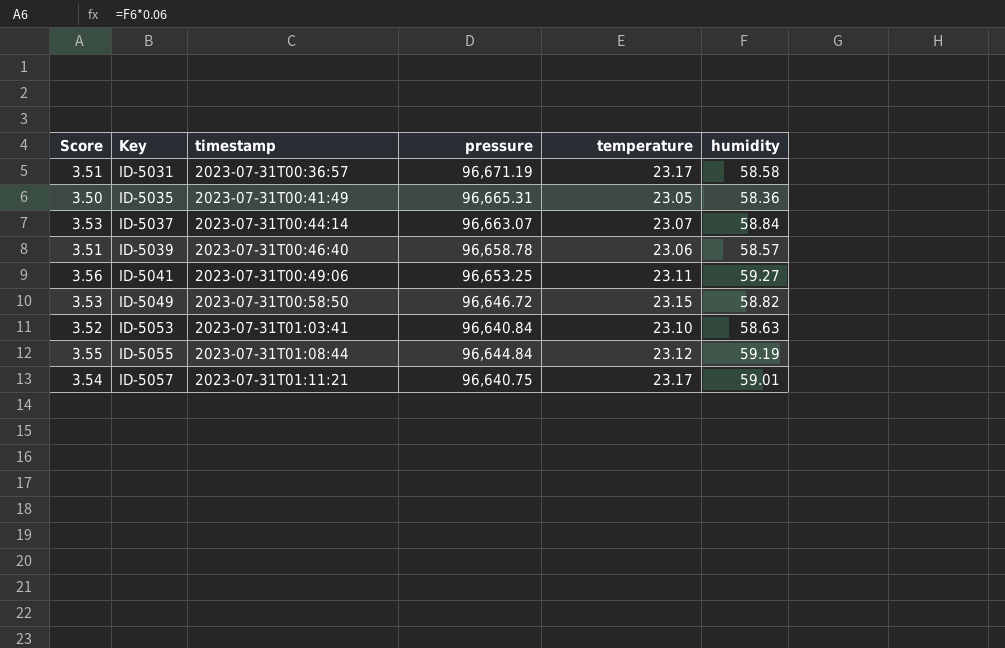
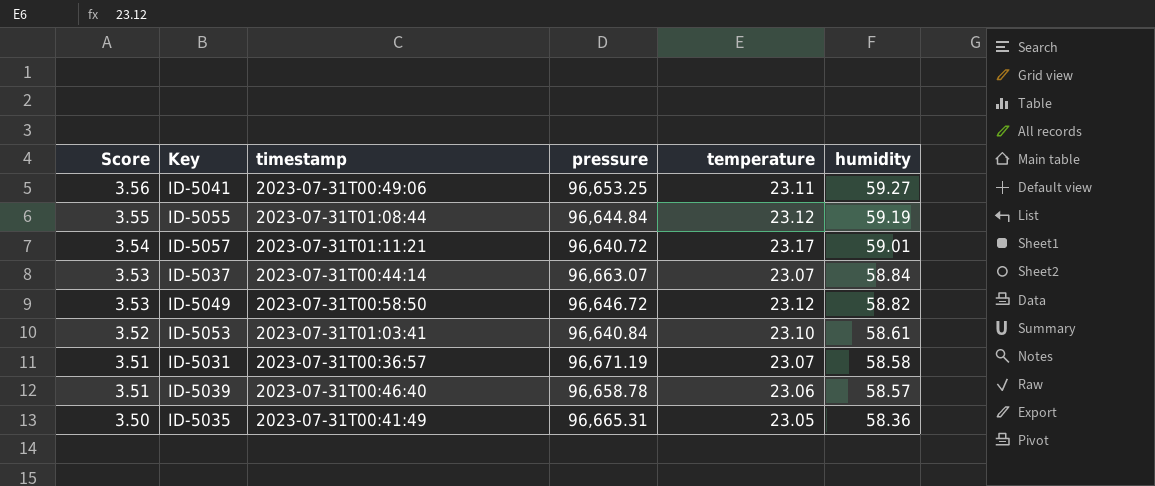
row order: Key ascending -> Score descending
ID-5057 | pressure: 96,640.75 -> 96,640.72
ID-5049 | temperature: 23.15 -> 23.12
ID-5053 | humidity: 58.63 -> 58.61
ID-5031 | temperature: 23.17 -> 23.07

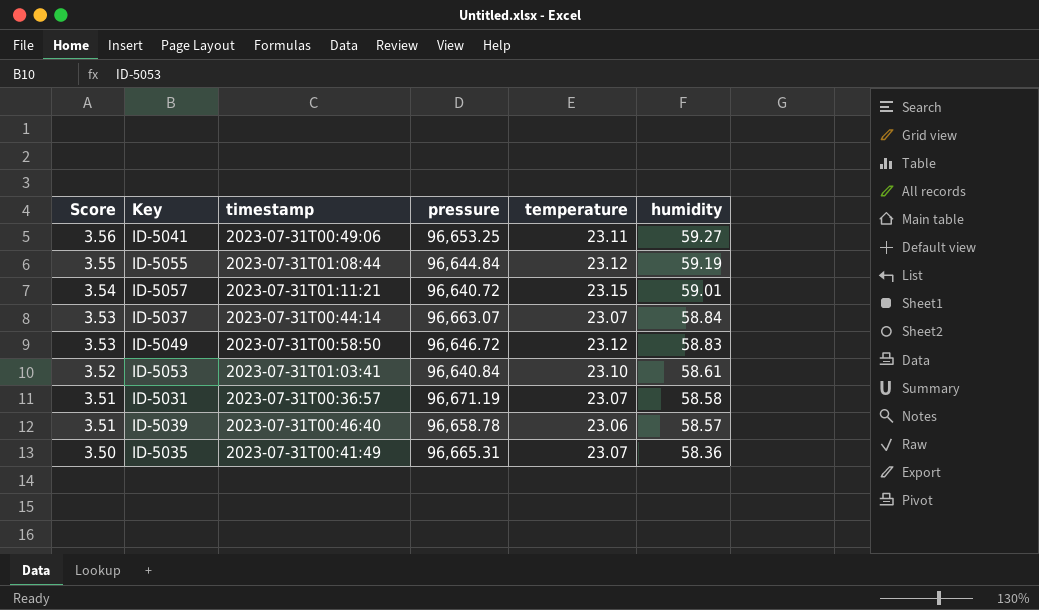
ID-5057 | temperature: 23.17 -> 23.15
ID-5049 | humidity: 58.82 -> 58.83
ID-5035 | temperature: 23.05 -> 23.07

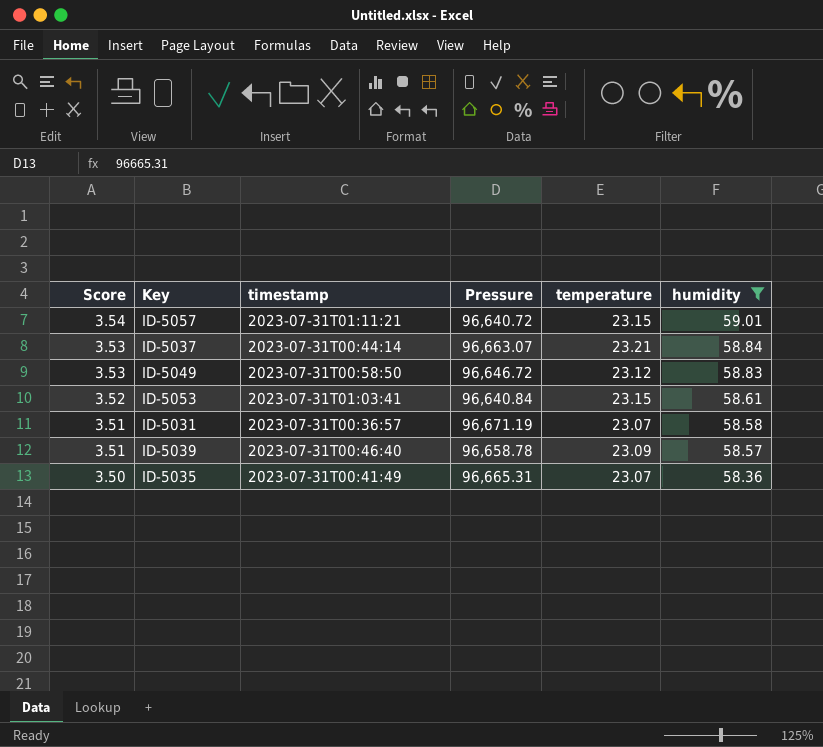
filter: none -> humidity <= 59.01
column name: pressure -> Pressure
ID-5037 | temperature: 23.07 -> 23.21
ID-5053 | temperature: 23.10 -> 23.15
ID-5039 | temperature: 23.06 -> 23.09

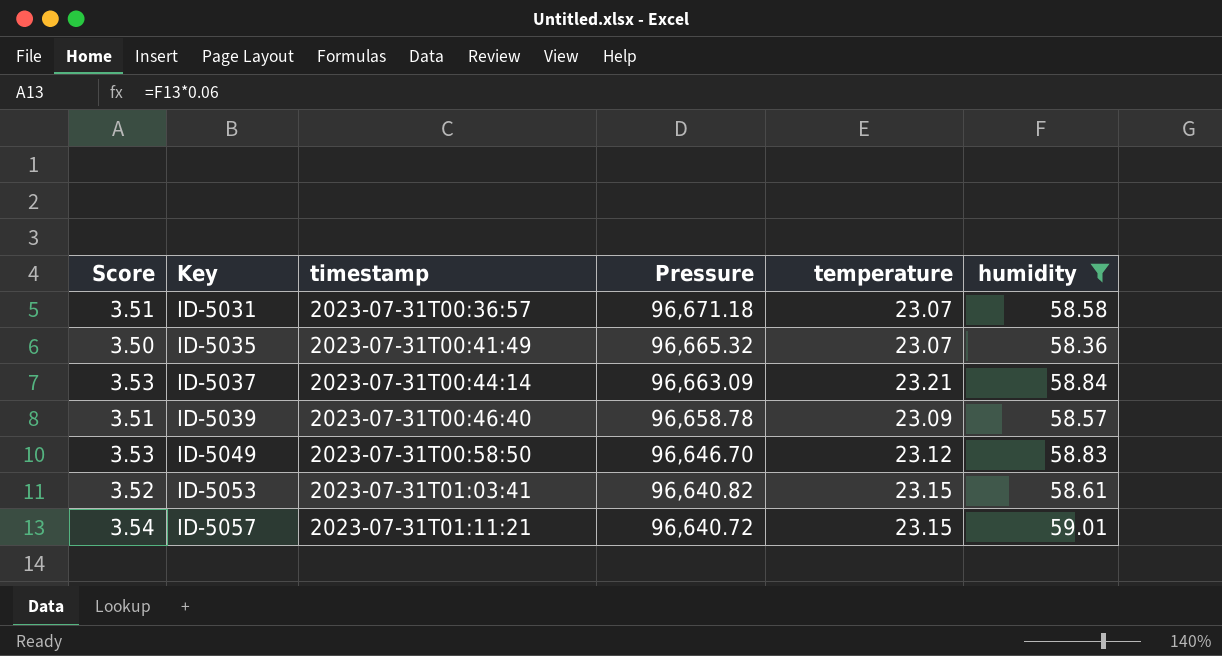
row order: Score descending -> Key ascending
ID-5031 | Pressure: 96,671.19 -> 96,671.18
ID-5035 | Pressure: 96,665.31 -> 96,665.32
ID-5037 | Pressure: 96,663.07 -> 96,663.09
ID-5049 | Pressure: 96,646.72 -> 96,646.70
ID-5053 | Pressure: 96,640.84 -> 96,640.82

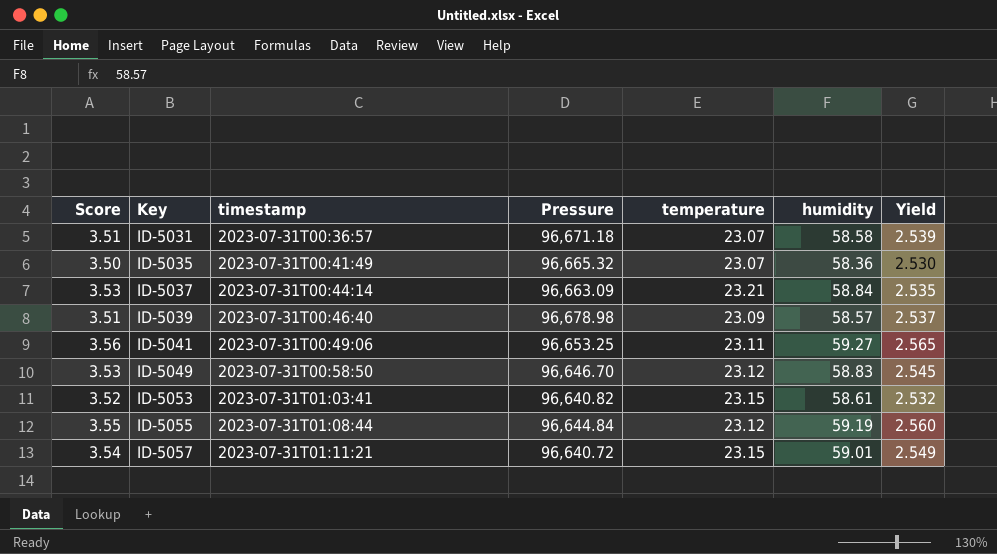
filter: humidity <= 59.01 -> none
column Yield | formula: none -> [humidity] / [temperature]
ID-5039 | Pressure: 96,658.78 -> 96,678.98

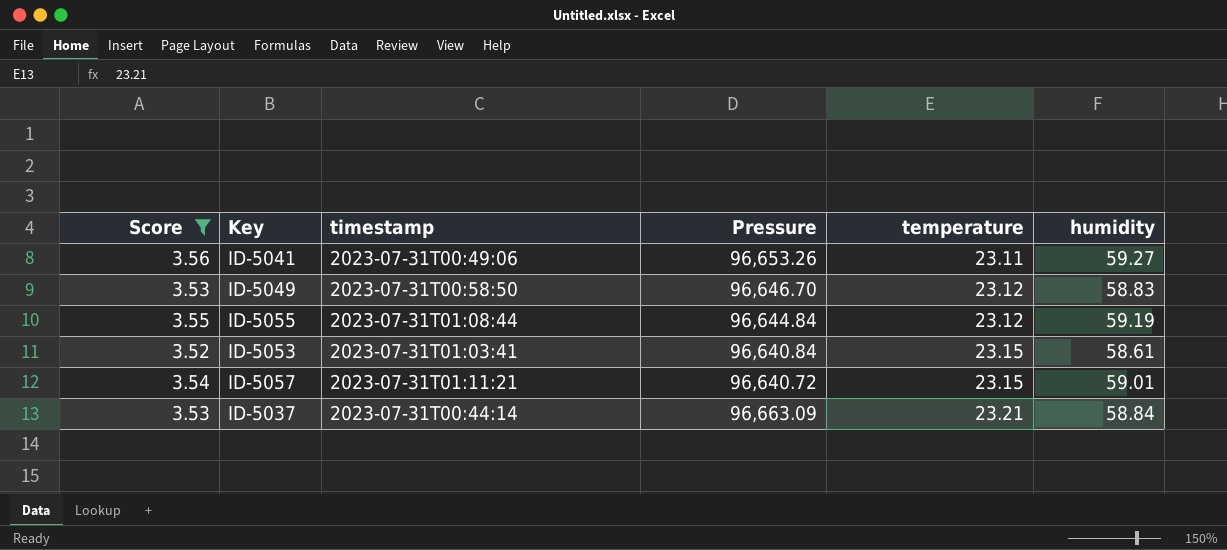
filter: none -> Score >= 3.52
row order: Key ascending -> temperature ascending
column Yield | formula: [humidity] / [temperature] -> none
ID-5041 | Pressure: 96,653.25 -> 96,653.26
ID-5053 | Pressure: 96,640.82 -> 96,640.84

